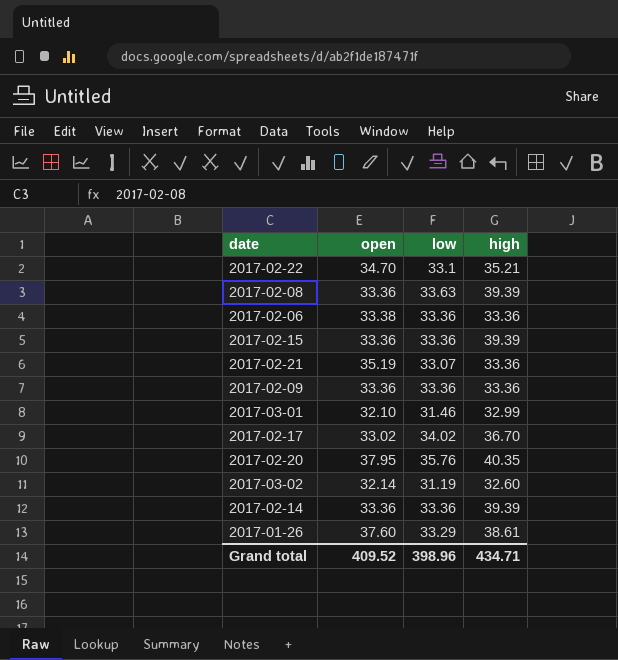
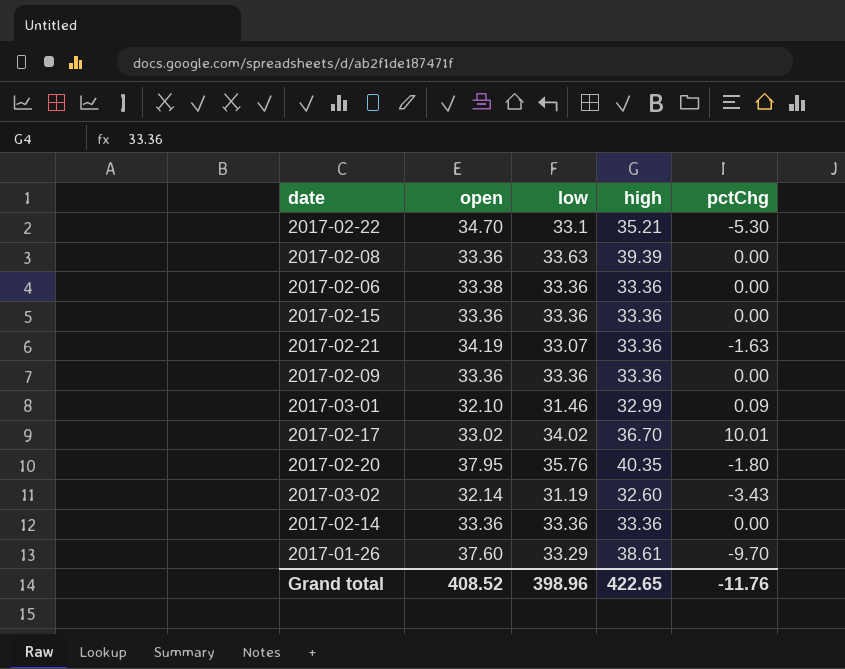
column pctChg | position: none -> 5
2017-02-15 | high: 39.39 -> 33.36
2017-02-21 | open: 35.19 -> 34.19
2017-02-14 | high: 39.39 -> 33.36
Grand total | open: 409.52 -> 408.52
Grand total | high: 434.71 -> 422.65

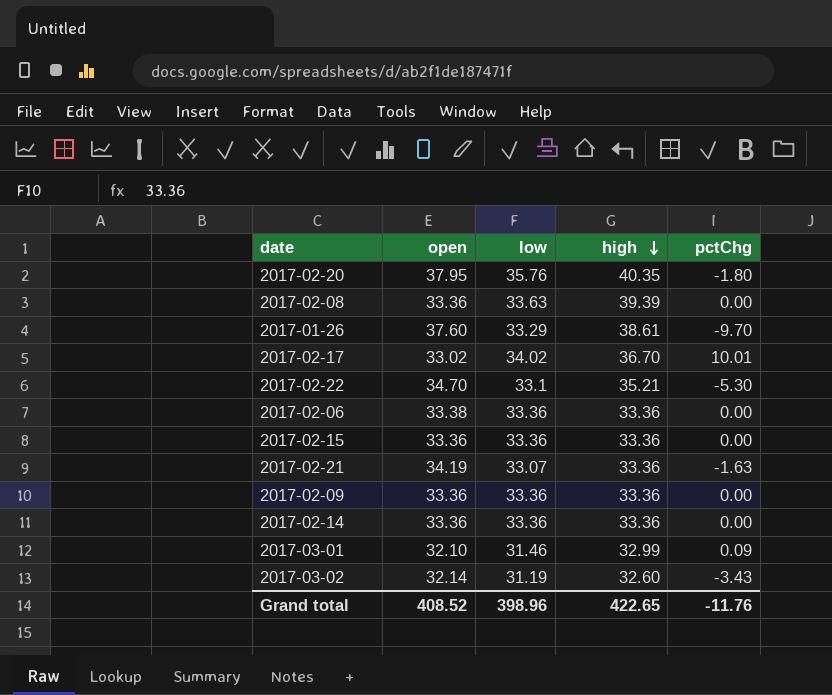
row order: none -> high descending

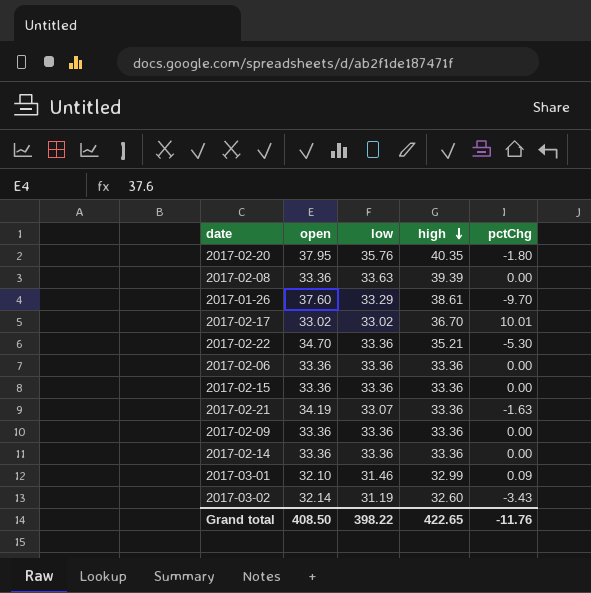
2017-02-17 | low: 34.02 -> 33.02
2017-02-22 | low: 33.1 -> 33.36
2017-02-06 | open: 33.38 -> 33.36
Grand total | open: 408.52 -> 408.50
Grand total | low: 398.96 -> 398.22

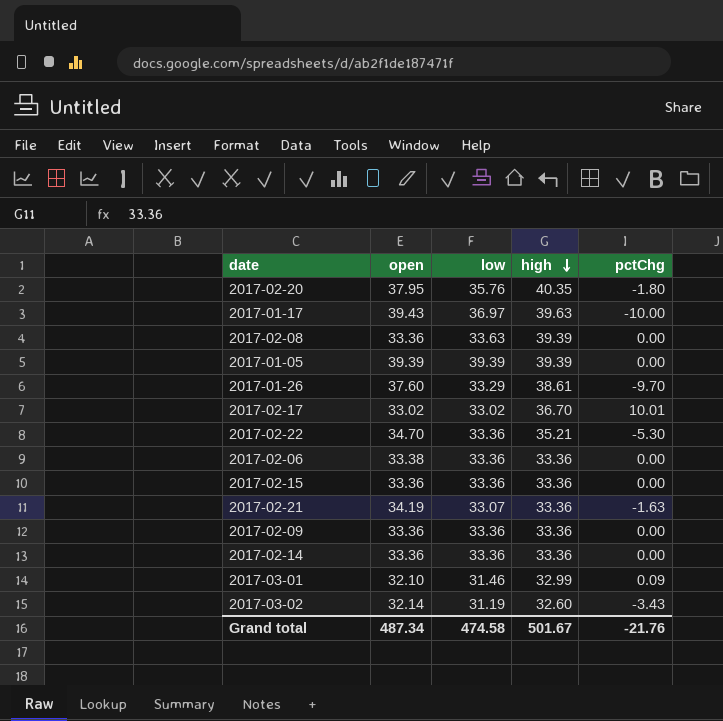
row 2017-01-17: none -> 39.43 | 36.97 | 39.63 | -10.00
row 2017-01-05: none -> 39.39 | 39.39 | 39.39 | 0.00
2017-02-06 | open: 33.36 -> 33.38
Grand total | open: 408.50 -> 487.34
Grand total | low: 398.22 -> 474.58
Grand total | high: 422.65 -> 501.67
Grand total | pctChg: -11.76 -> -21.76

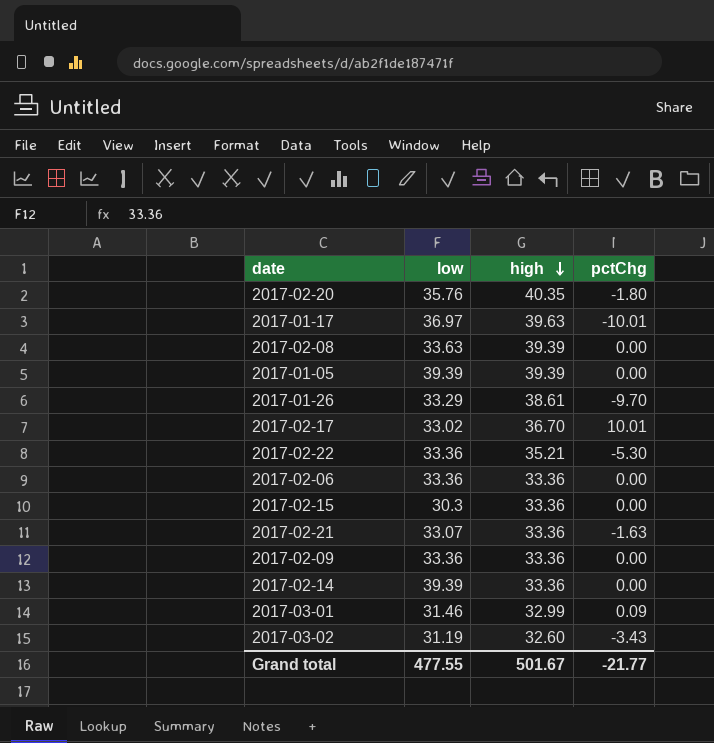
column open | position: 2 -> none
2017-01-17 | pctChg: -10.00 -> -10.01
2017-02-15 | low: 33.36 -> 30.3
2017-02-14 | low: 33.36 -> 39.39
Grand total | low: 474.58 -> 477.55
Grand total | pctChg: -21.76 -> -21.77

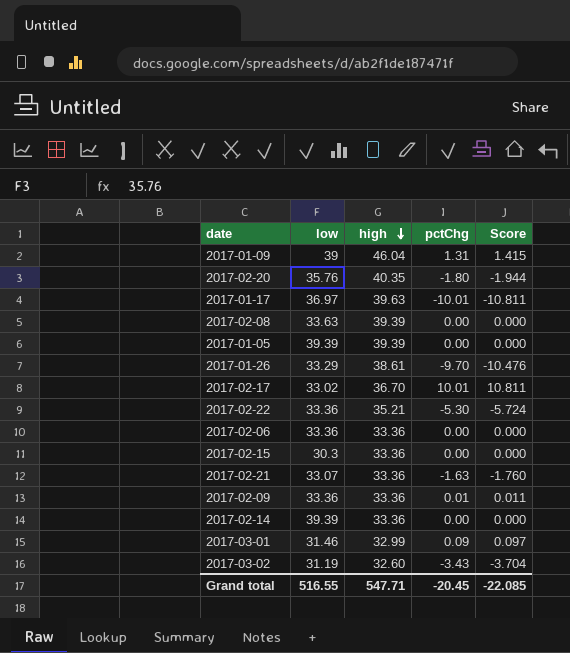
column Score | formula: none -> [pctChg] * 1.08
row 2017-01-09: none -> 39 | 46.04 | 1.31 | 1.415
2017-02-09 | pctChg: 0.00 -> 0.01
Grand total | low: 477.55 -> 516.55
Grand total | high: 501.67 -> 547.71
Grand total | pctChg: -21.77 -> -20.45

